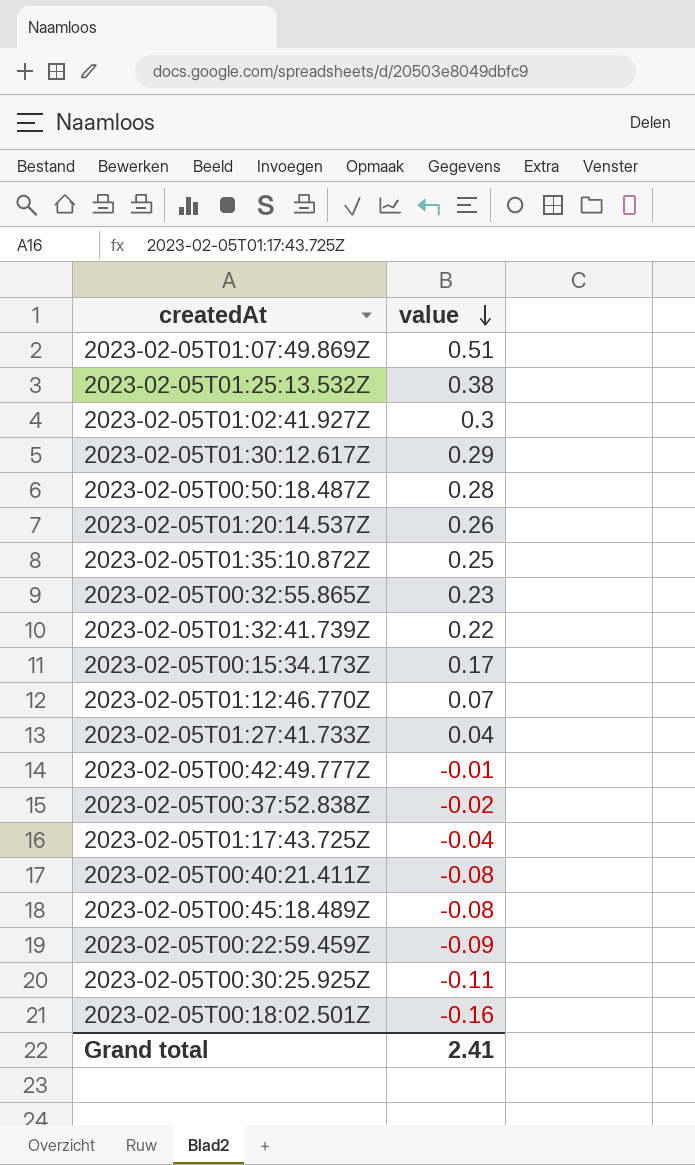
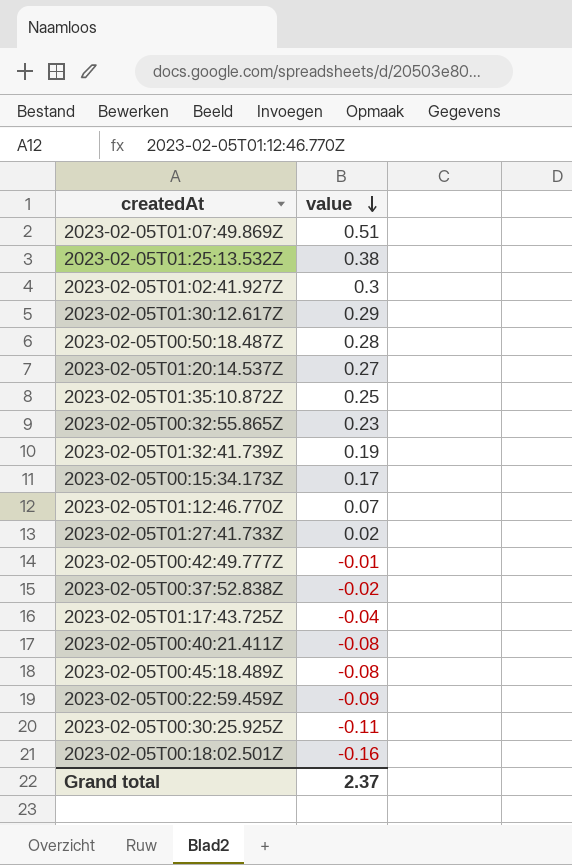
2023-02-05T01:20:14.537Z | value: 0.26 -> 0.27
2023-02-05T01:32:41.739Z | value: 0.22 -> 0.19
2023-02-05T01:27:41.733Z | value: 0.04 -> 0.02
Grand total | value: 2.41 -> 2.37

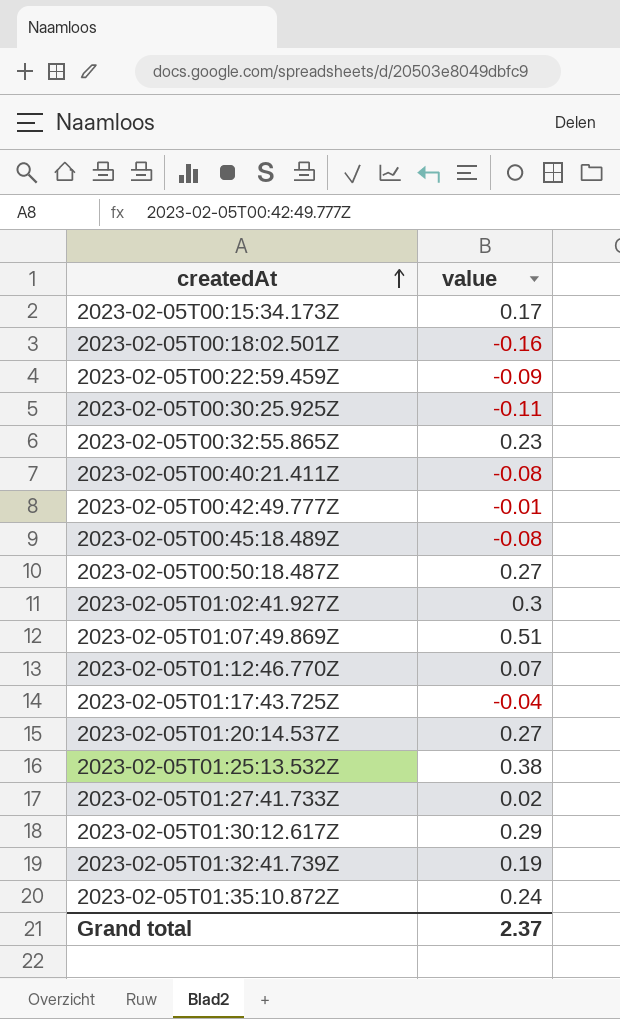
row order: value descending -> createdAt ascending
row 2023-02-05T00:37:52.838Z: -0.02 -> none
2023-02-05T00:50:18.487Z | value: 0.28 -> 0.27
2023-02-05T01:35:10.872Z | value: 0.25 -> 0.24

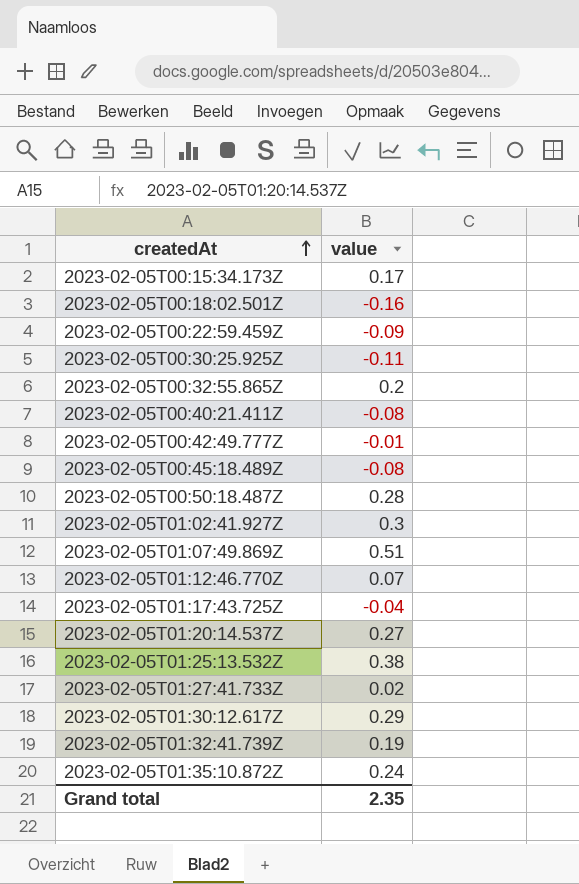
2023-02-05T00:32:55.865Z | value: 0.23 -> 0.2
2023-02-05T00:50:18.487Z | value: 0.27 -> 0.28
Grand total | value: 2.37 -> 2.35

